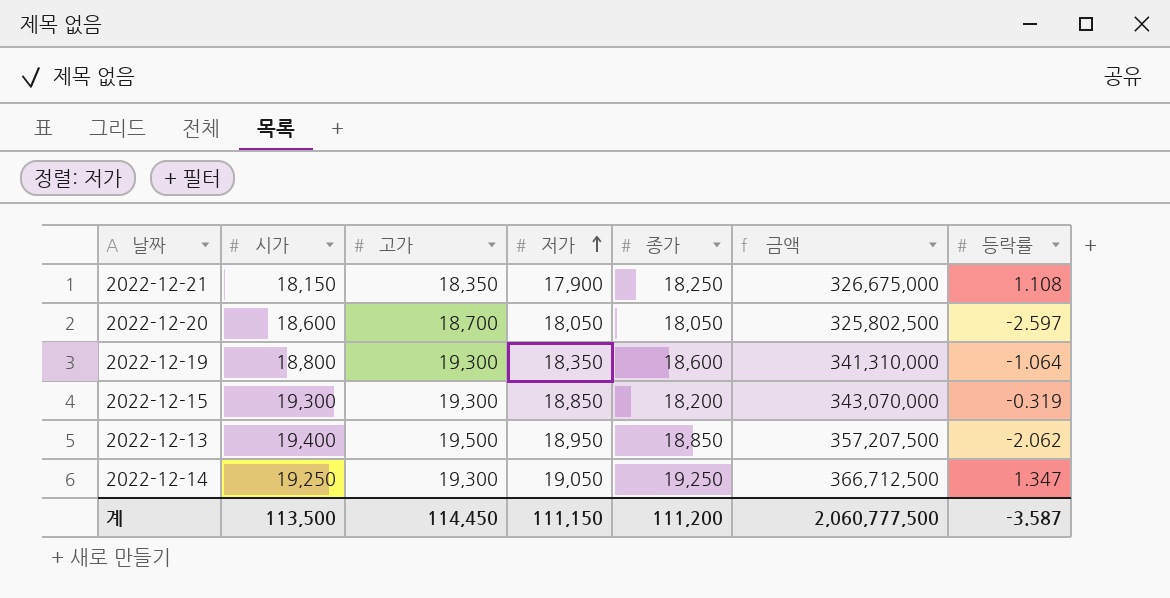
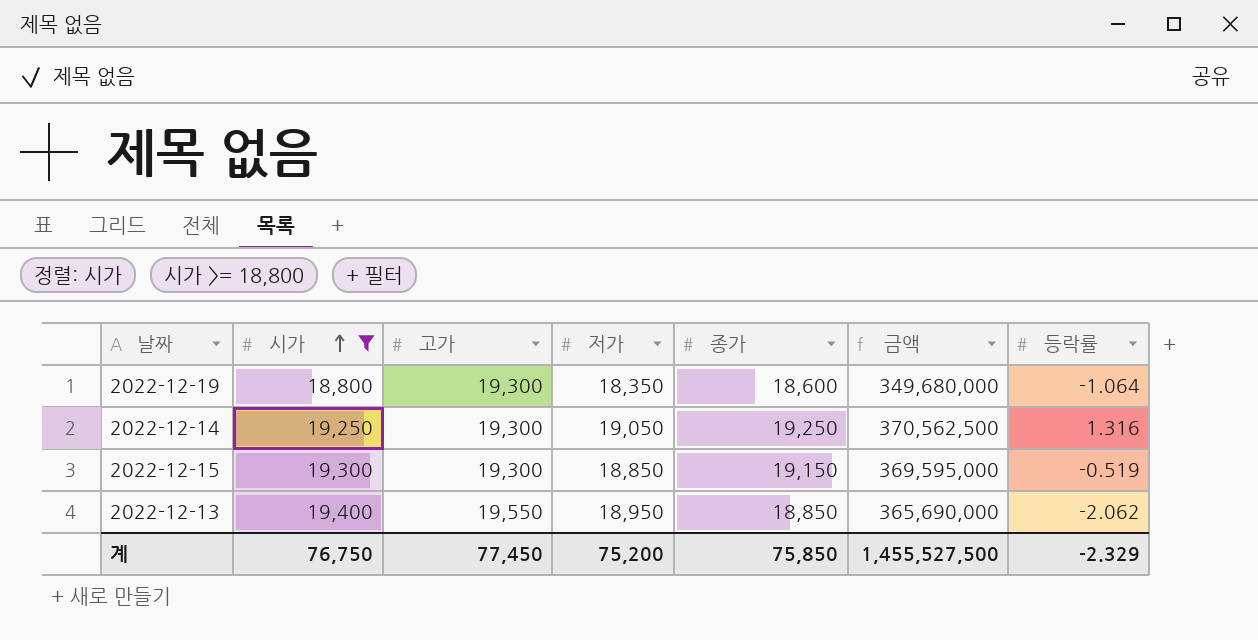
filter: none -> 시가 >= 18,800
row order: 저가 ascending -> 시가 ascending
column 금액 | formula: [저가] * [종가] -> [시가] * [종가]
2022-12-14 | 등락률: 1.347 -> 1.316
2022-12-15 | 종가: 18,200 -> 19,150
2022-12-15 | 등락률: -0.319 -> -0.519
2022-12-13 | 고가: 19,500 -> 19,550
계 | 시가: 113,500 -> 76,750
계 | 고가: 114,450 -> 77,450
계 | 저가: 111,150 -> 75,200
계 | 종가: 111,200 -> 75,850
계 | 금액: 2,060,777,500 -> 1,455,527,500
계 | 등락률: -3.587 -> -2.329

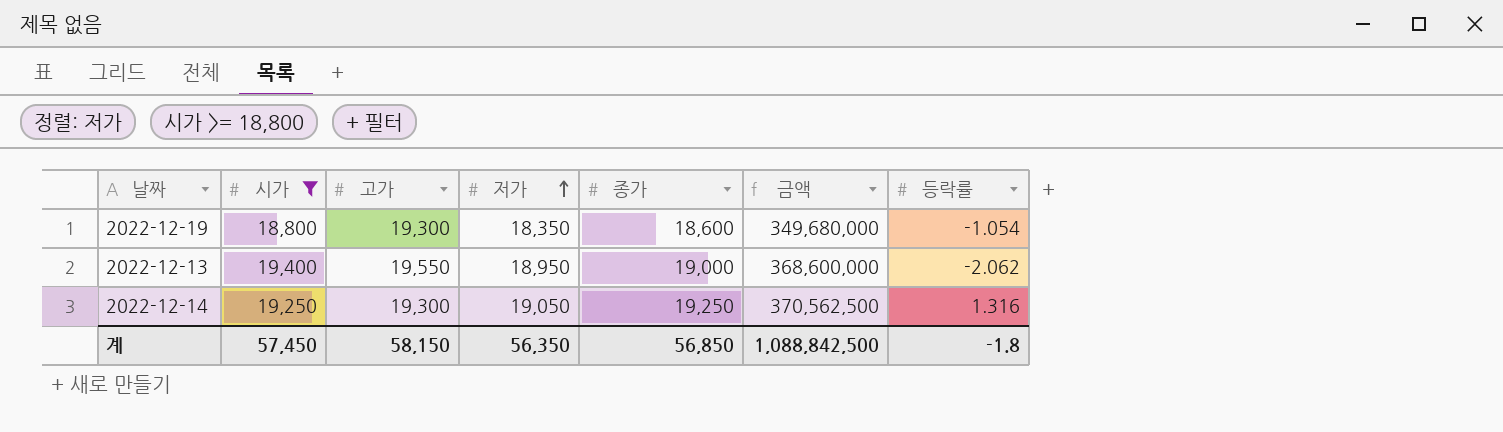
row order: 시가 ascending -> 저가 ascending
row 2022-12-15: 19,300 | 19,300 | 18,850 | 19,150 | 369,595,000 | -0.519 -> none
2022-12-19 | 등락률: -1.064 -> -1.054
2022-12-13 | 종가: 18,850 -> 19,000
2022-12-13 | 금액: 365,690,000 -> 368,600,000
계 | 시가: 76,750 -> 57,450
계 | 고가: 77,450 -> 58,150
계 | 저가: 75,200 -> 56,350
계 | 종가: 75,850 -> 56,850
계 | 금액: 1,455,527,500 -> 1,088,842,500
계 | 등락률: -2.329 -> -1.8

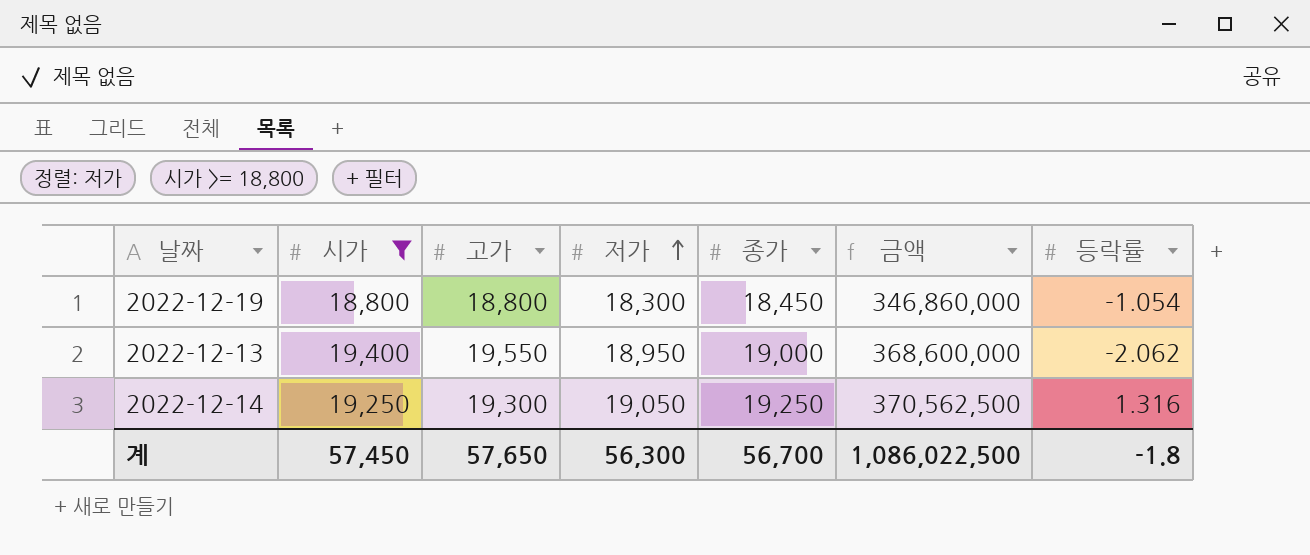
2022-12-19 | 고가: 19,300 -> 18,800
2022-12-19 | 저가: 18,350 -> 18,300
2022-12-19 | 종가: 18,600 -> 18,450
2022-12-19 | 금액: 349,680,000 -> 346,860,000
계 | 고가: 58,150 -> 57,650
계 | 저가: 56,350 -> 56,300
계 | 종가: 56,850 -> 56,700
계 | 금액: 1,088,842,500 -> 1,086,022,500

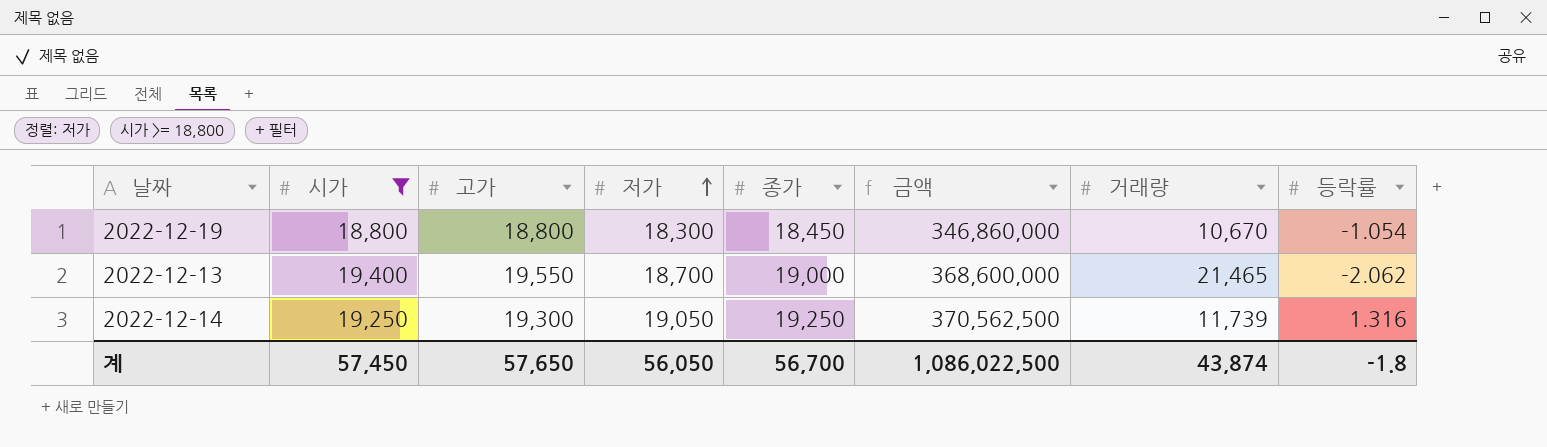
column 거래량 | position: none -> 7
2022-12-13 | 저가: 18,950 -> 18,700
계 | 저가: 56,300 -> 56,050

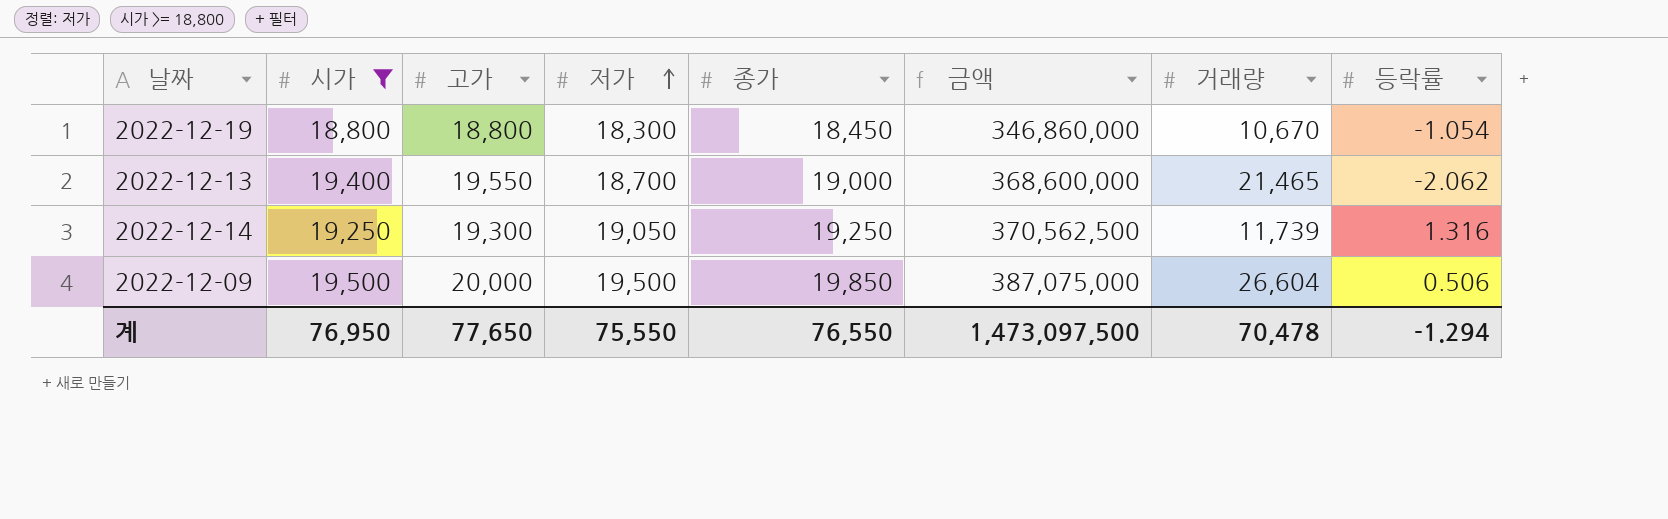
row 2022-12-09: none -> 19,500 | 20,000 | 19,500 | 19,850 | 387,075,000 | 26,604 | 0.506
계 | 시가: 57,450 -> 76,950
계 | 고가: 57,650 -> 77,650
계 | 저가: 56,050 -> 75,550
계 | 종가: 56,700 -> 76,550
계 | 금액: 1,086,022,500 -> 1,473,097,500
계 | 거래량: 43,874 -> 70,478
계 | 등락률: -1.8 -> -1.294

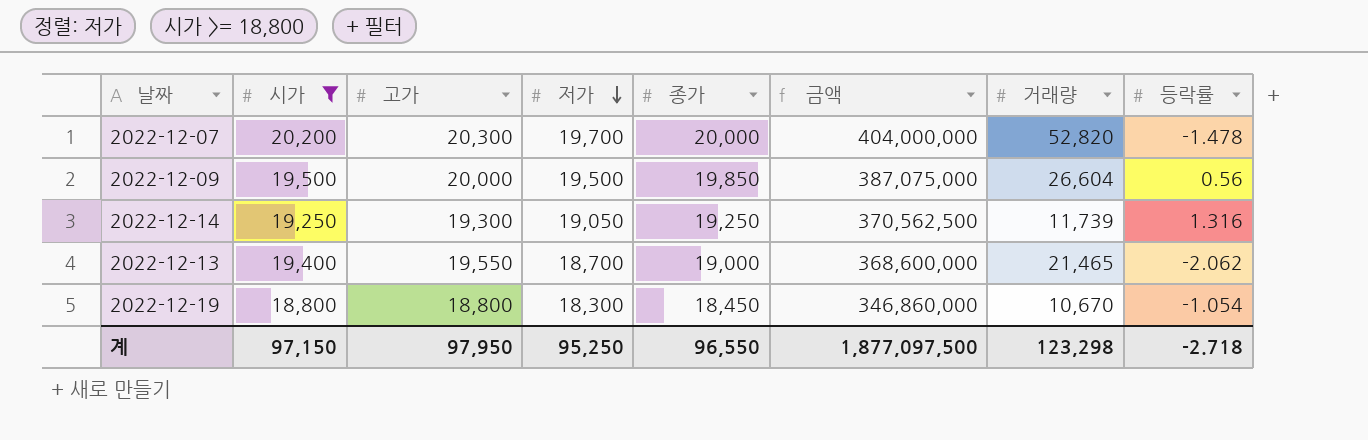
row order: 저가 ascending -> 저가 descending
row 2022-12-07: none -> 20,200 | 20,300 | 19,700 | 20,000 | 404,000,000 | 52,820 | -1.478
2022-12-09 | 등락률: 0.506 -> 0.56
계 | 시가: 76,950 -> 97,150
계 | 고가: 77,650 -> 97,950
계 | 저가: 75,550 -> 95,250
계 | 종가: 76,550 -> 96,550
계 | 금액: 1,473,097,500 -> 1,877,097,500
계 | 거래량: 70,478 -> 123,298
계 | 등락률: -1.294 -> -2.718

